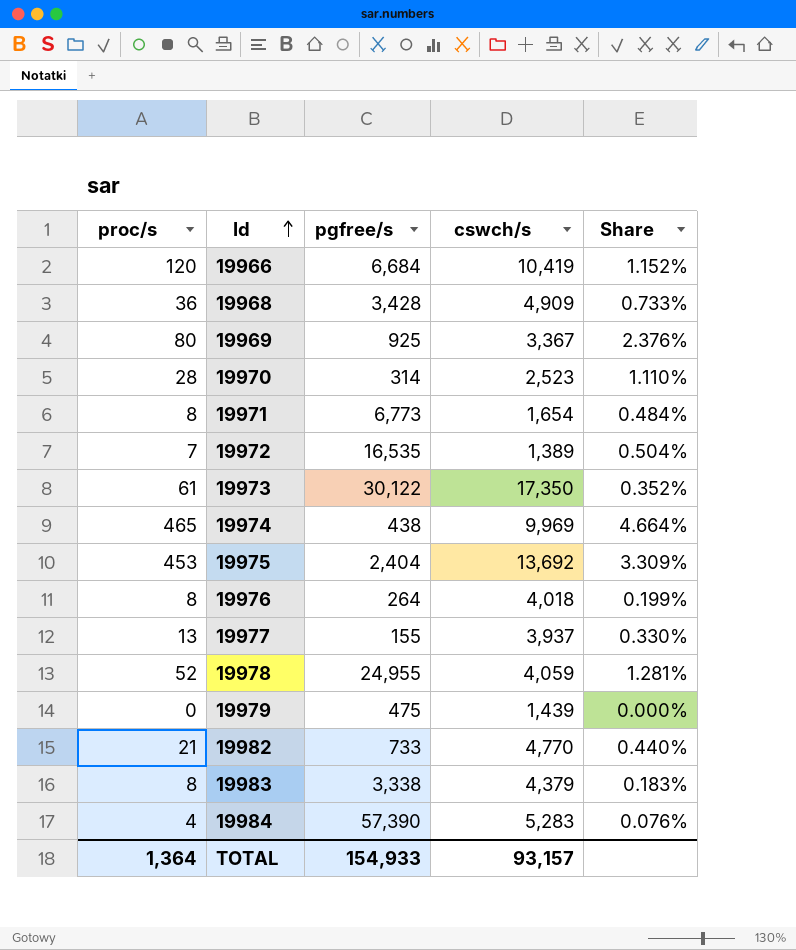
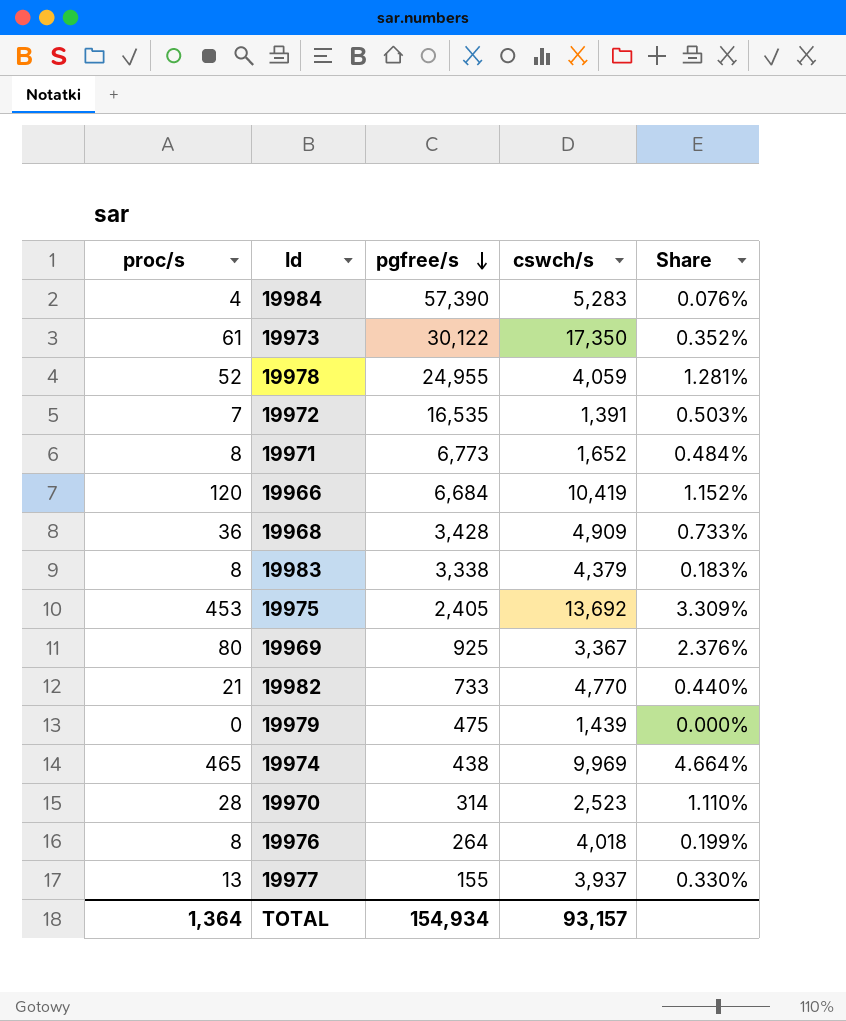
row order: Id ascending -> pgfree/s descending
19972 | cswch/s: 1,389 -> 1,391
19972 | Share: 0.504% -> 0.503%
19971 | cswch/s: 1,654 -> 1,652
19975 | pgfree/s: 2,404 -> 2,405
TOTAL | pgfree/s: 154,933 -> 154,934

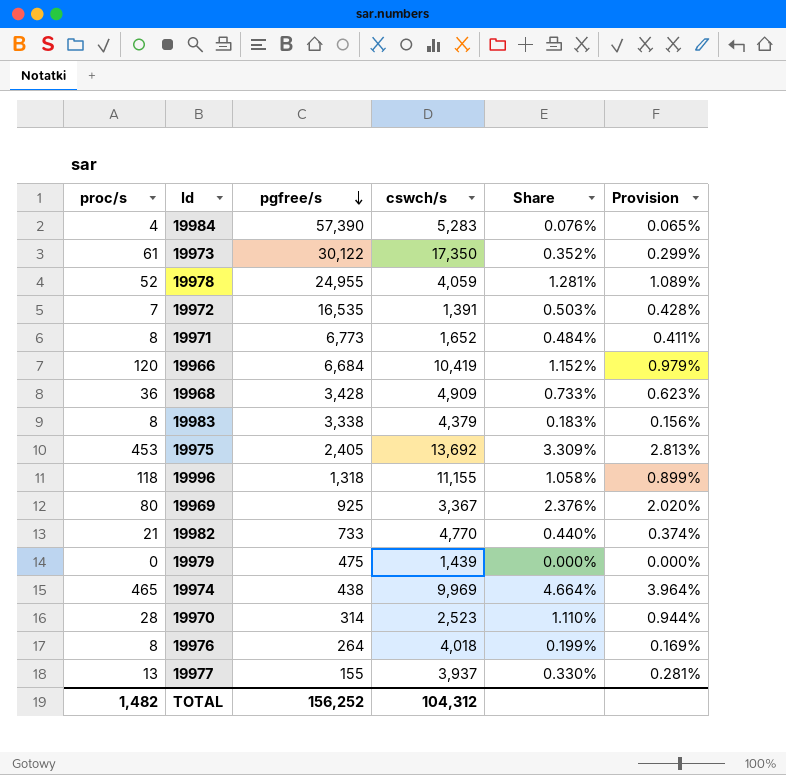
column Provision | formula: none -> [Share] * 0.85
row 19996: none -> 118 | 1,318 | 11,155 | 1.058% | 0.899%
TOTAL | proc/s: 1,364 -> 1,482
TOTAL | pgfree/s: 154,934 -> 156,252
TOTAL | cswch/s: 93,157 -> 104,312

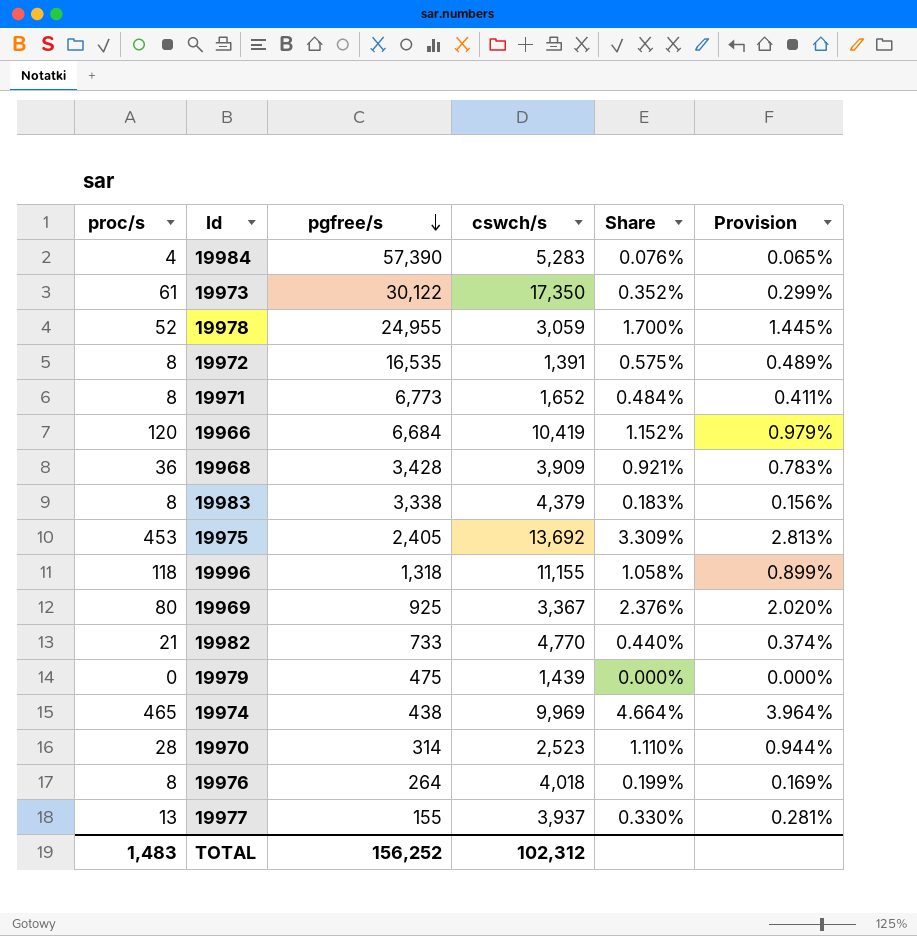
19978 | cswch/s: 4,059 -> 3,059
19978 | Share: 1.281% -> 1.700%
19978 | Provision: 1.089% -> 1.445%
19972 | proc/s: 7 -> 8
19972 | Share: 0.503% -> 0.575%
19972 | Provision: 0.428% -> 0.489%
19968 | cswch/s: 4,909 -> 3,909
19968 | Share: 0.733% -> 0.921%
19968 | Provision: 0.623% -> 0.783%
TOTAL | proc/s: 1,482 -> 1,483
TOTAL | cswch/s: 104,312 -> 102,312

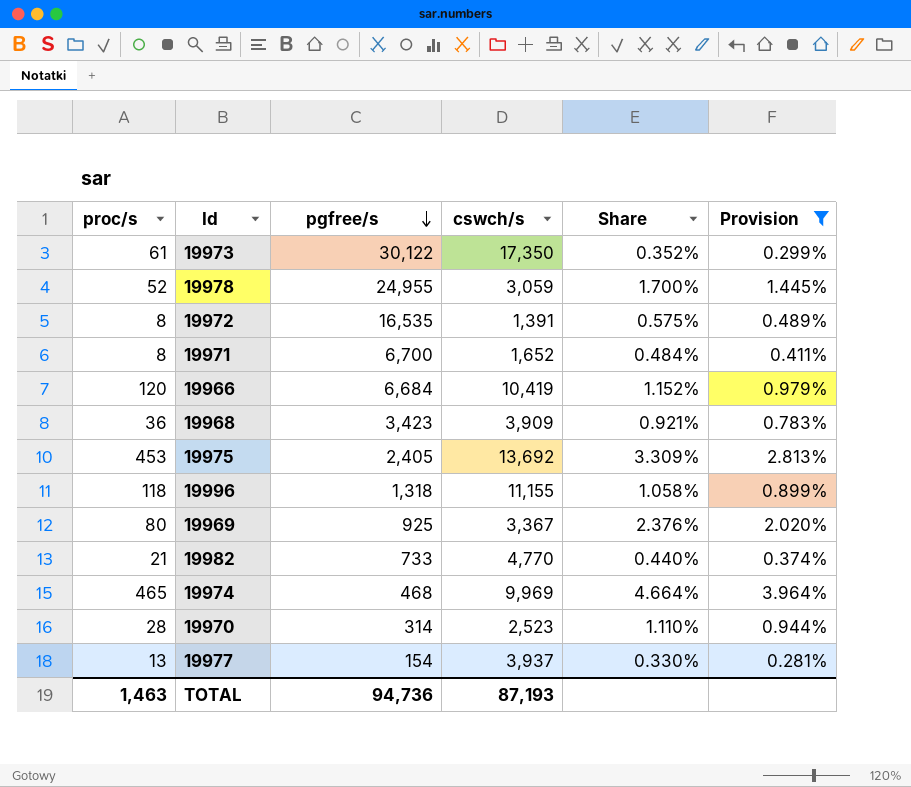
filter: none -> Provision >= 0.281%
19971 | pgfree/s: 6,773 -> 6,700
19968 | pgfree/s: 3,428 -> 3,423
19974 | pgfree/s: 438 -> 468
19977 | pgfree/s: 155 -> 154
TOTAL | proc/s: 1,483 -> 1,463
TOTAL | pgfree/s: 156,252 -> 94,736
TOTAL | cswch/s: 102,312 -> 87,193

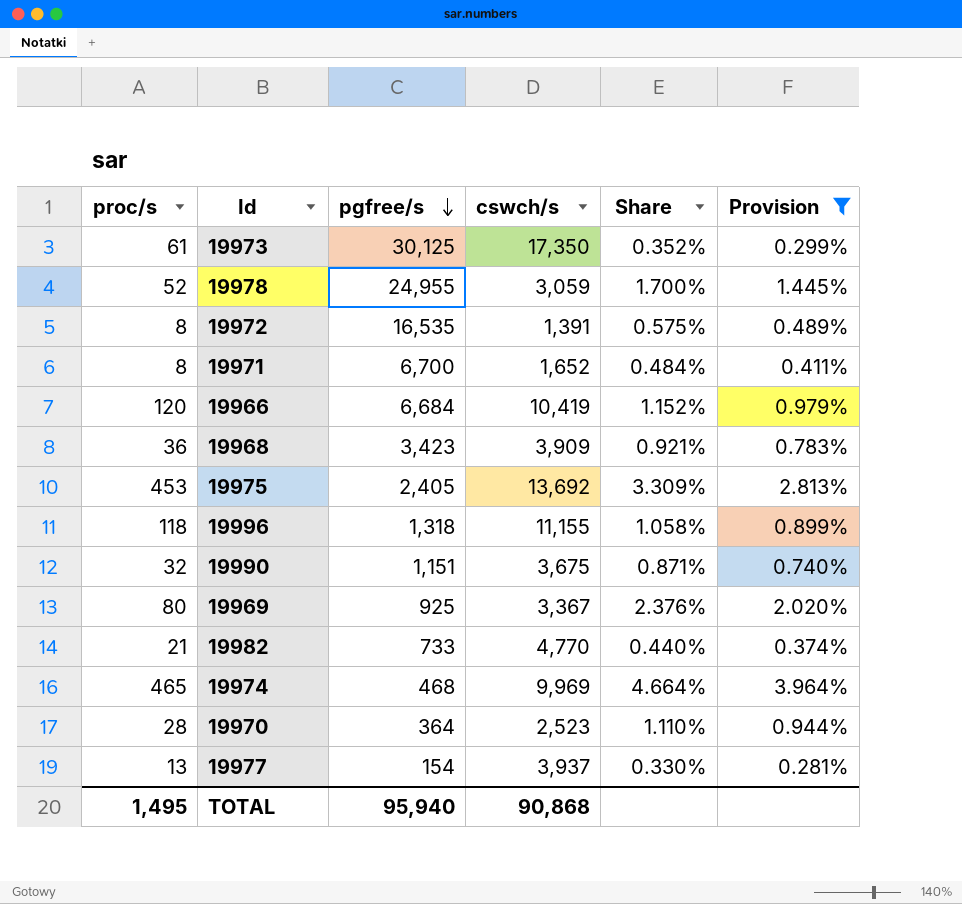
19973 | pgfree/s: 30,122 -> 30,125
row 19990: none -> 32 | 1,151 | 3,675 | 0.871% | 0.740%
19970 | pgfree/s: 314 -> 364
TOTAL | proc/s: 1,463 -> 1,495
TOTAL | pgfree/s: 94,736 -> 95,940
TOTAL | cswch/s: 87,193 -> 90,868

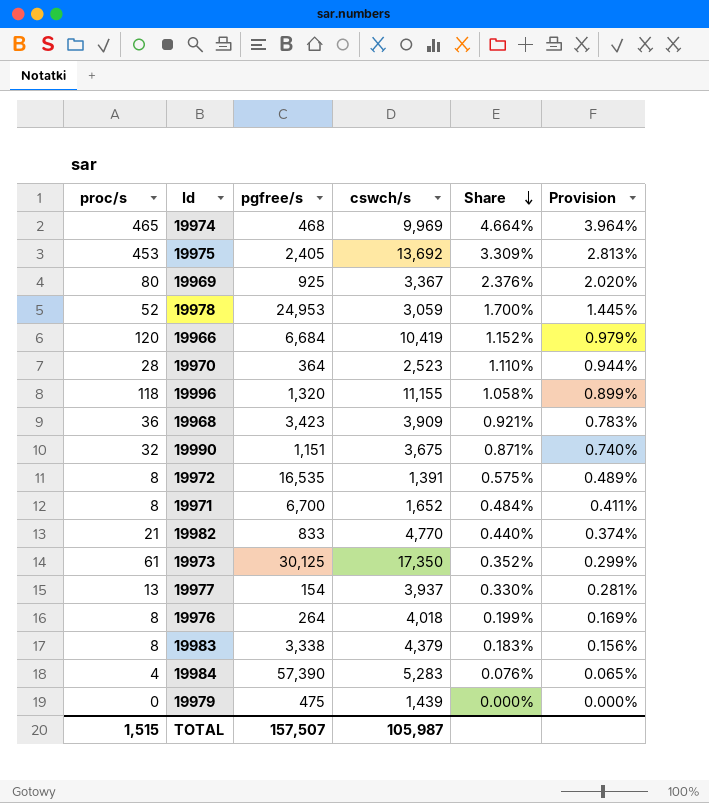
filter: Provision >= 0.281% -> none
row order: pgfree/s descending -> Share descending
19978 | pgfree/s: 24,955 -> 24,953
19996 | pgfree/s: 1,318 -> 1,320
19982 | pgfree/s: 733 -> 833
TOTAL | proc/s: 1,495 -> 1,515
TOTAL | pgfree/s: 95,940 -> 157,507
TOTAL | cswch/s: 90,868 -> 105,987

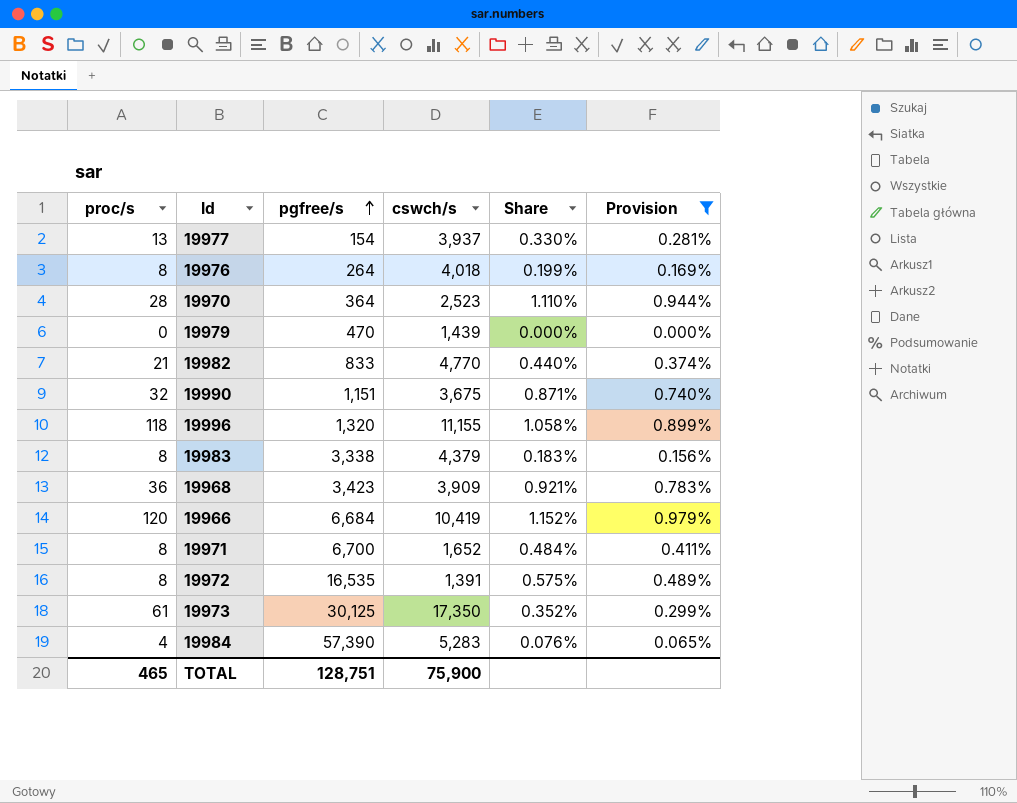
filter: none -> Provision <= 0.979%
row order: Share descending -> pgfree/s ascending
19979 | pgfree/s: 475 -> 470
TOTAL | proc/s: 1,515 -> 465
TOTAL | pgfree/s: 157,507 -> 128,751
TOTAL | cswch/s: 105,987 -> 75,900

